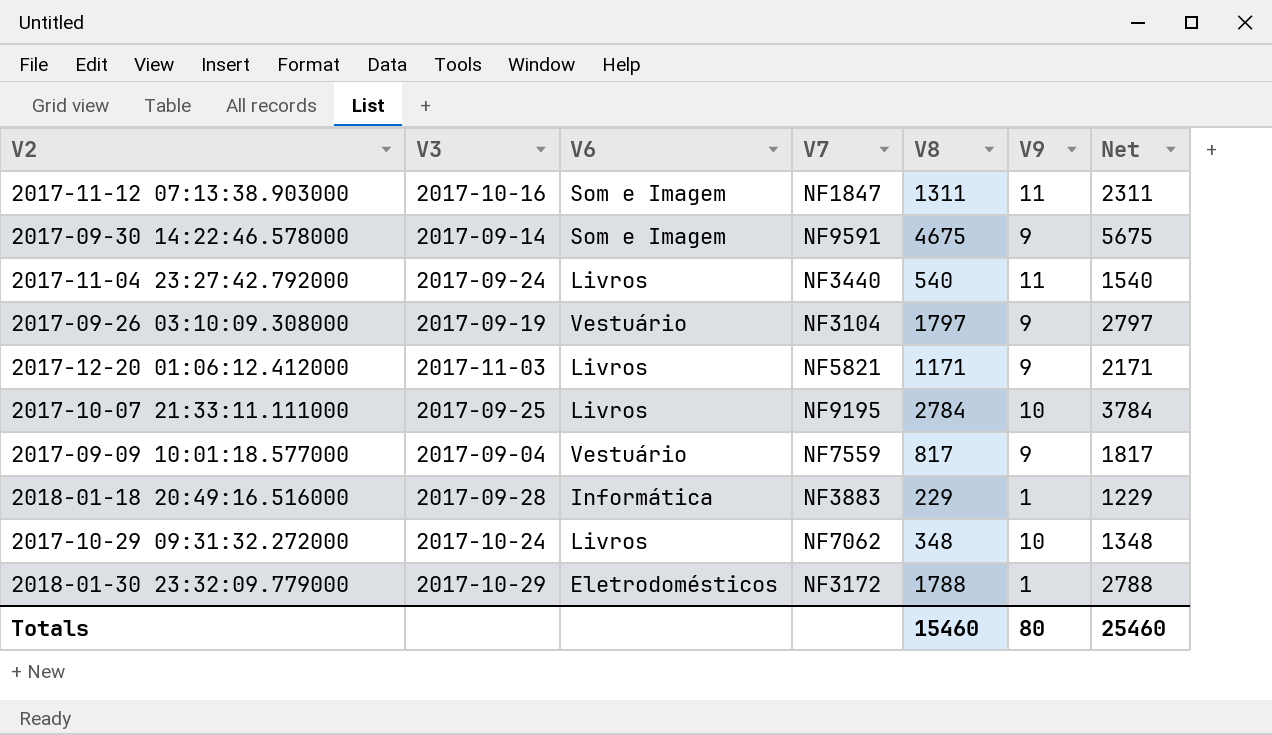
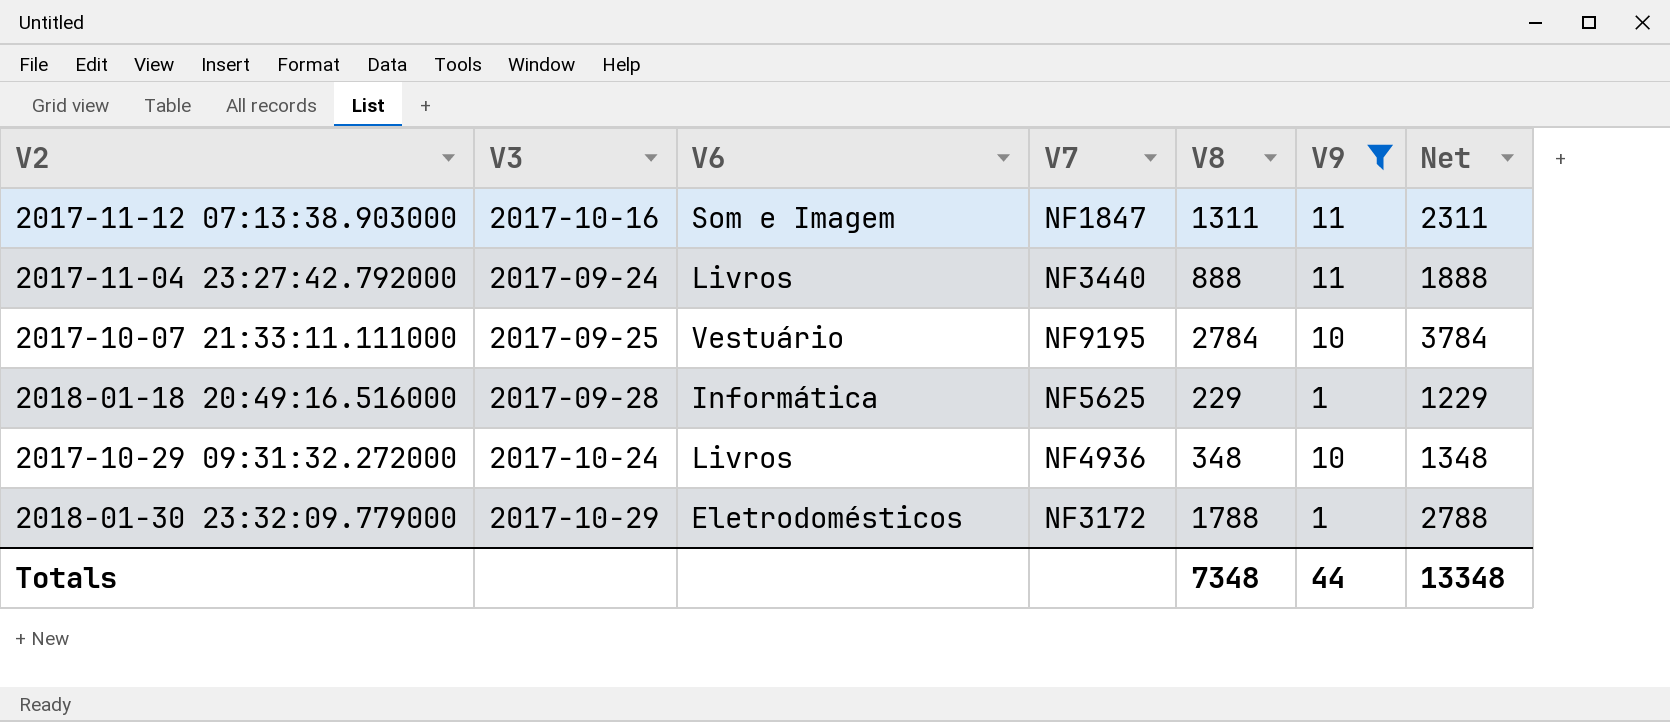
filter: none -> V9 != 9
2017-11-04 23:27:42.792000 | V8: 540 -> 888
2017-11-04 23:27:42.792000 | Net: 1540 -> 1888
2017-10-07 21:33:11.111000 | V6: Livros -> Vestuário
2018-01-18 20:49:16.516000 | V7: NF3883 -> NF5625
2017-10-29 09:31:32.272000 | V7: NF7062 -> NF4936
Totals | V8: 15460 -> 7348
Totals | V9: 80 -> 44
Totals | Net: 25460 -> 13348

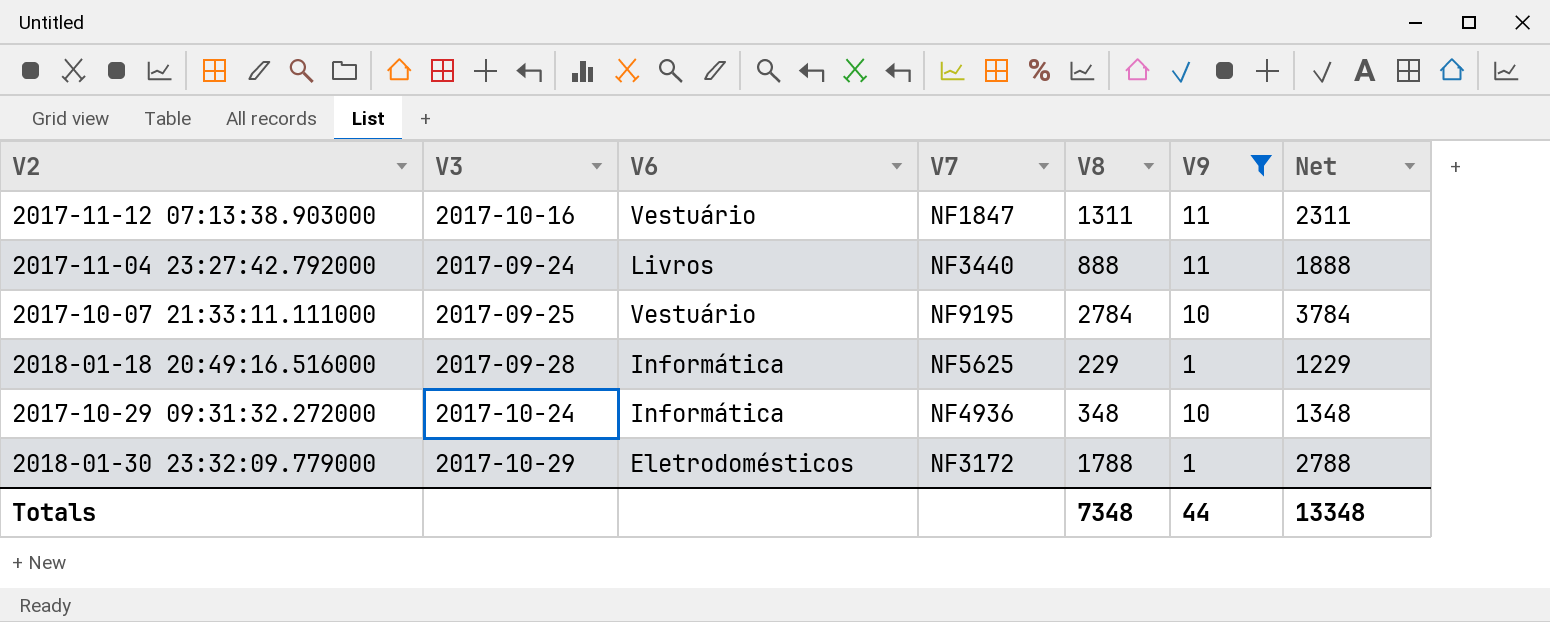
2017-11-12 07:13:38.903000 | V6: Som e Imagem -> Vestuário
2017-10-29 09:31:32.272000 | V6: Livros -> Informática

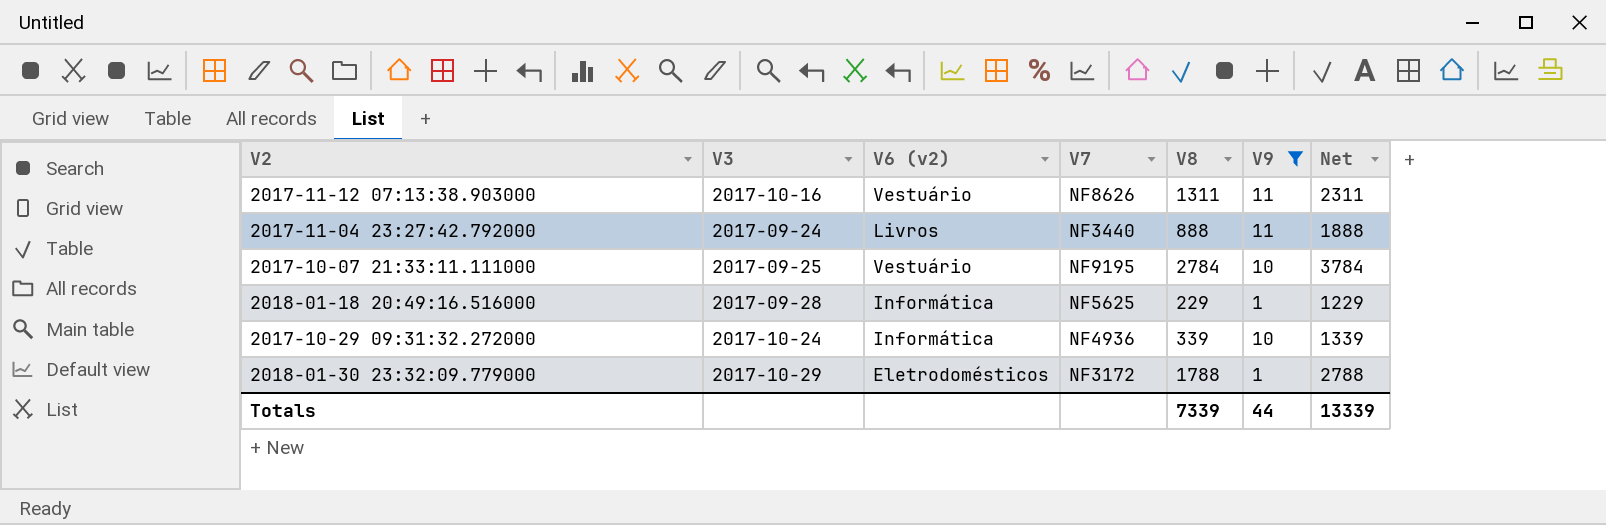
column name: V6 -> V6 (v2)
2017-11-12 07:13:38.903000 | V7: NF1847 -> NF8626
2017-10-29 09:31:32.272000 | V8: 348 -> 339
2017-10-29 09:31:32.272000 | Net: 1348 -> 1339
Totals | V8: 7348 -> 7339
Totals | Net: 13348 -> 13339

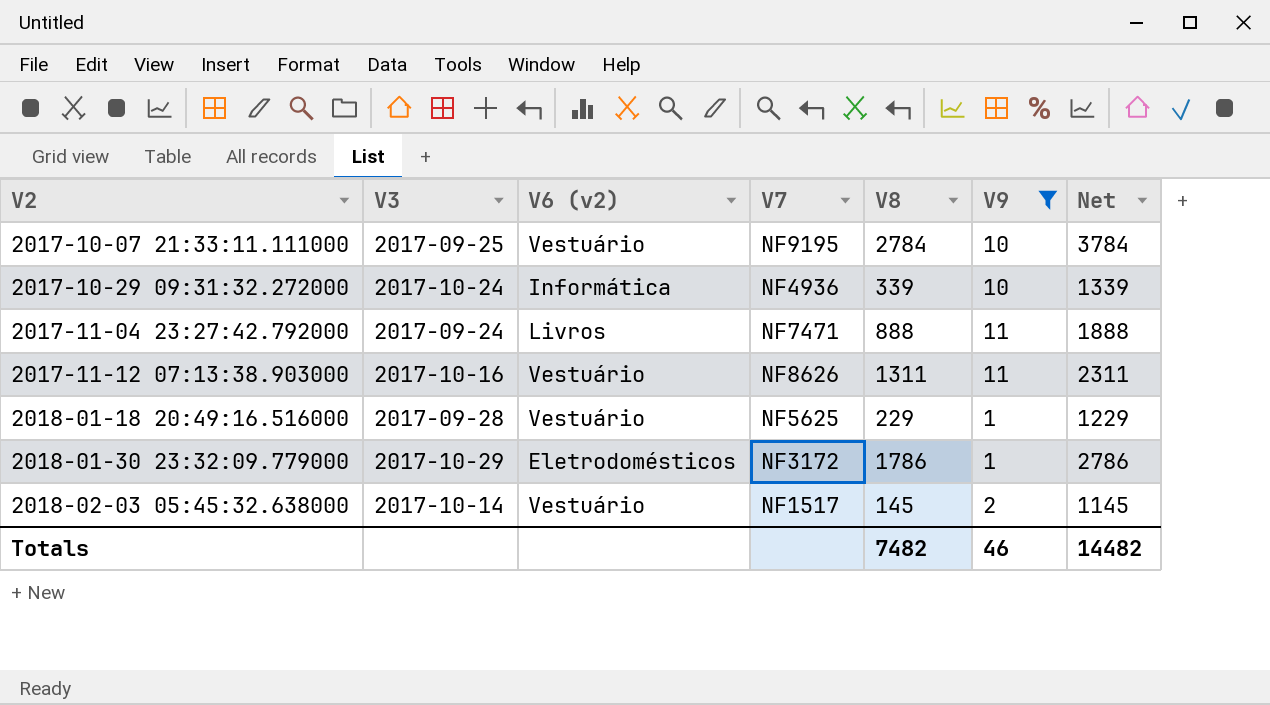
row order: none -> V2 ascending
2017-11-04 23:27:42.792000 | V7: NF3440 -> NF7471
2018-01-18 20:49:16.516000 | V6 (v2): Informática -> Vestuário
2018-01-30 23:32:09.779000 | V8: 1788 -> 1786
2018-01-30 23:32:09.779000 | Net: 2788 -> 2786
row 2018-02-03 05:45:32.638000: none -> 2017-10-14 | Vestuário | NF1517 | 145 | 2 | 1145
Totals | V8: 7339 -> 7482
Totals | V9: 44 -> 46
Totals | Net: 13339 -> 14482

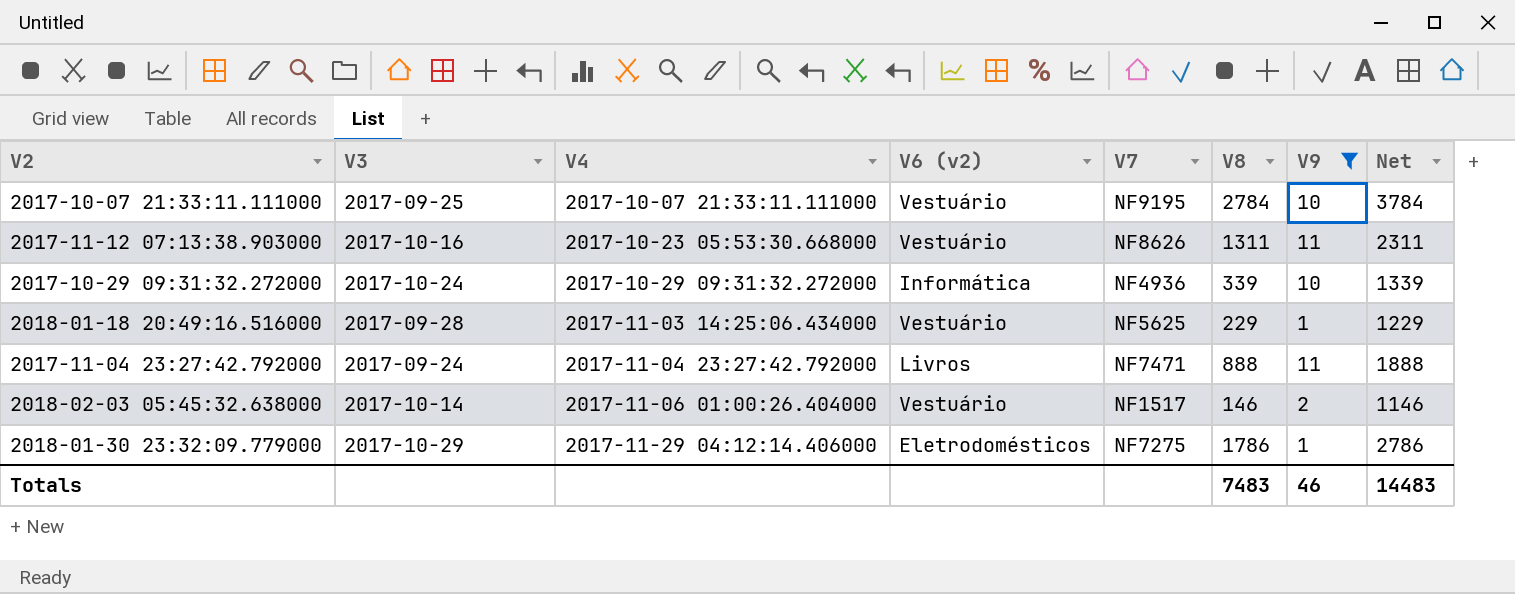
row order: V2 ascending -> V4 ascending
column V4 | position: none -> 3
2018-02-03 05:45:32.638000 | V8: 145 -> 146
2018-02-03 05:45:32.638000 | Net: 1145 -> 1146
2018-01-30 23:32:09.779000 | V7: NF3172 -> NF7275
Totals | V8: 7482 -> 7483
Totals | Net: 14482 -> 14483

